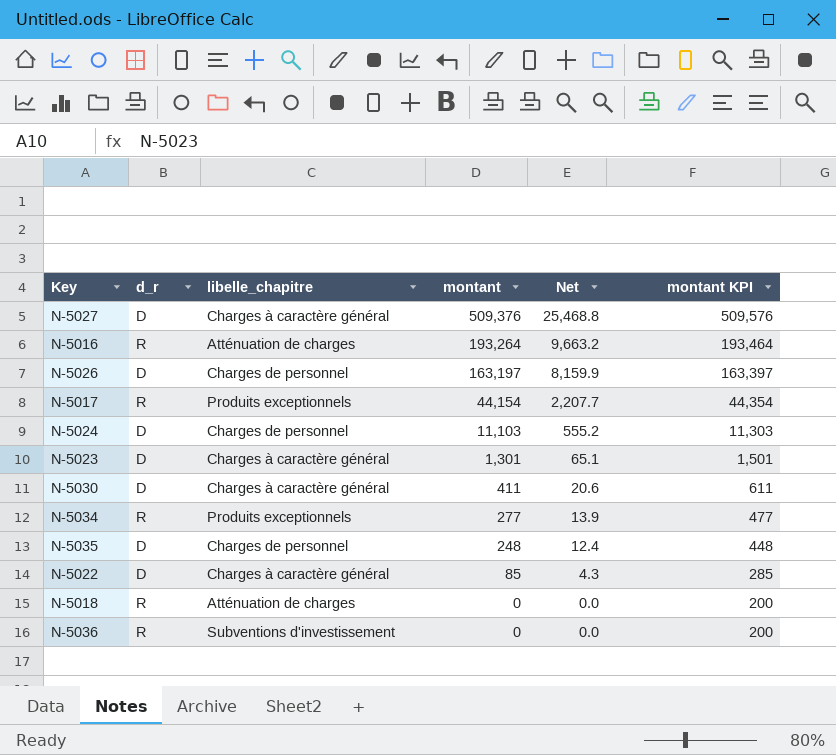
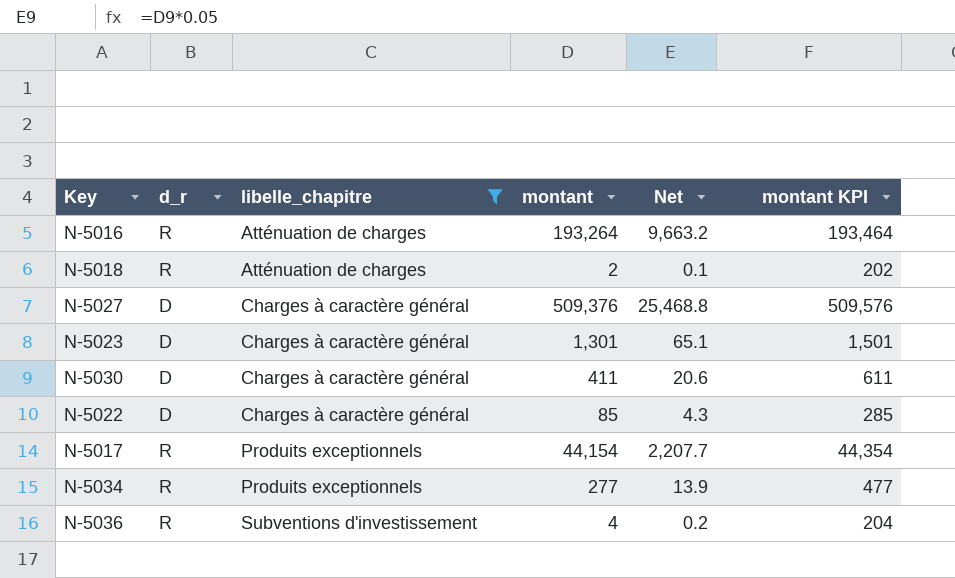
filter: none -> libelle_chapitre != Charges de personnel
row order: montant descending -> libelle_chapitre ascending
N-5018 | montant: 0 -> 2
N-5018 | Net: 0.0 -> 0.1
N-5018 | montant KPI: 200 -> 202
N-5036 | montant: 0 -> 4
N-5036 | Net: 0.0 -> 0.2
N-5036 | montant KPI: 200 -> 204

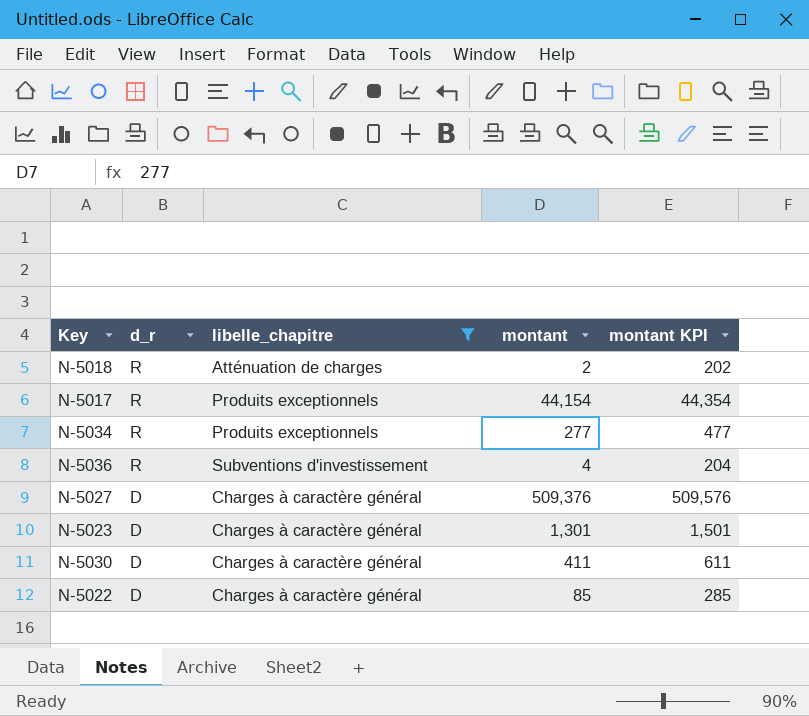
row order: libelle_chapitre ascending -> d_r descending
column Net | formula: [montant] * 0.05 -> none
row N-5016: R | Atténuation de charges | 193,264 | 9,663.2 | 193,464 -> none

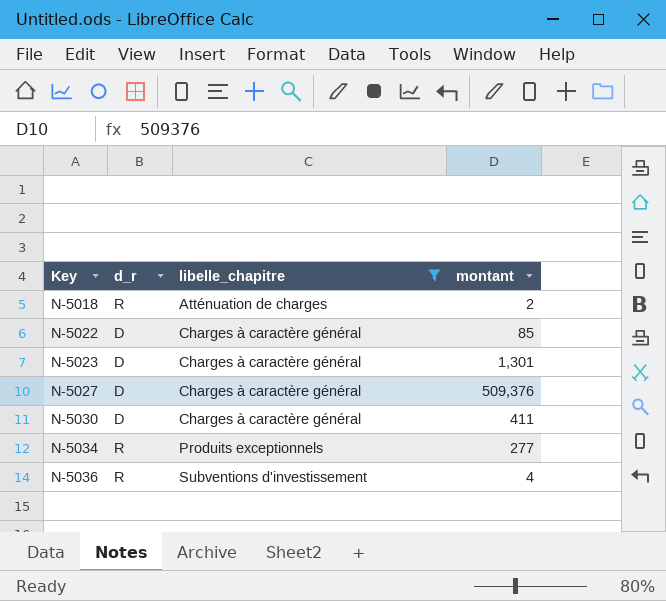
row order: d_r descending -> Key ascending
column montant KPI | formula: [montant] + 200 -> none
row N-5017: R | Produits exceptionnels | 44,154 | 44,354 -> none

